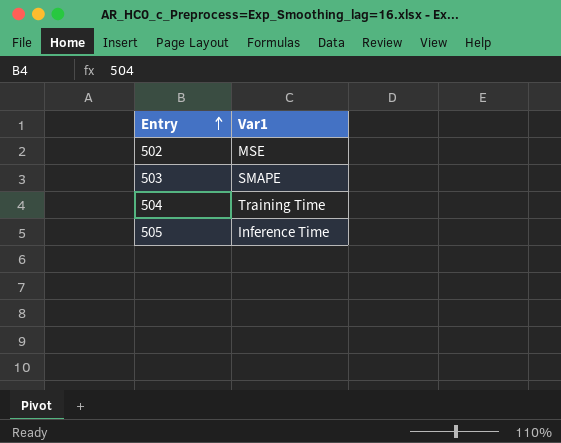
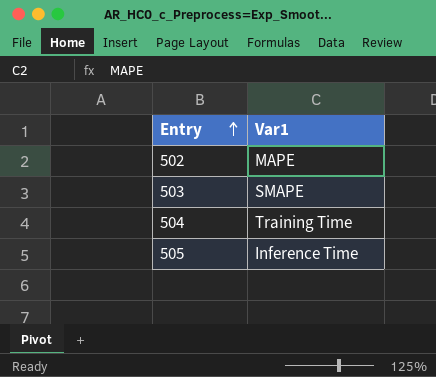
502 | Var1: MSE -> MAPE

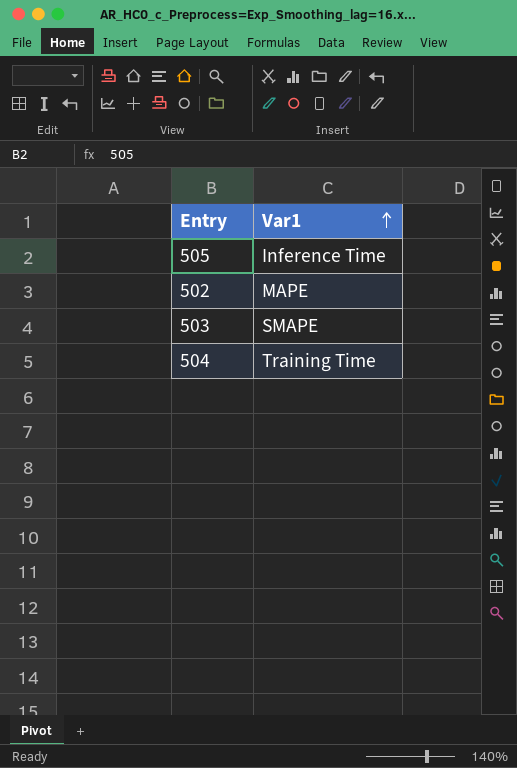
row order: Entry ascending -> Var1 ascending

